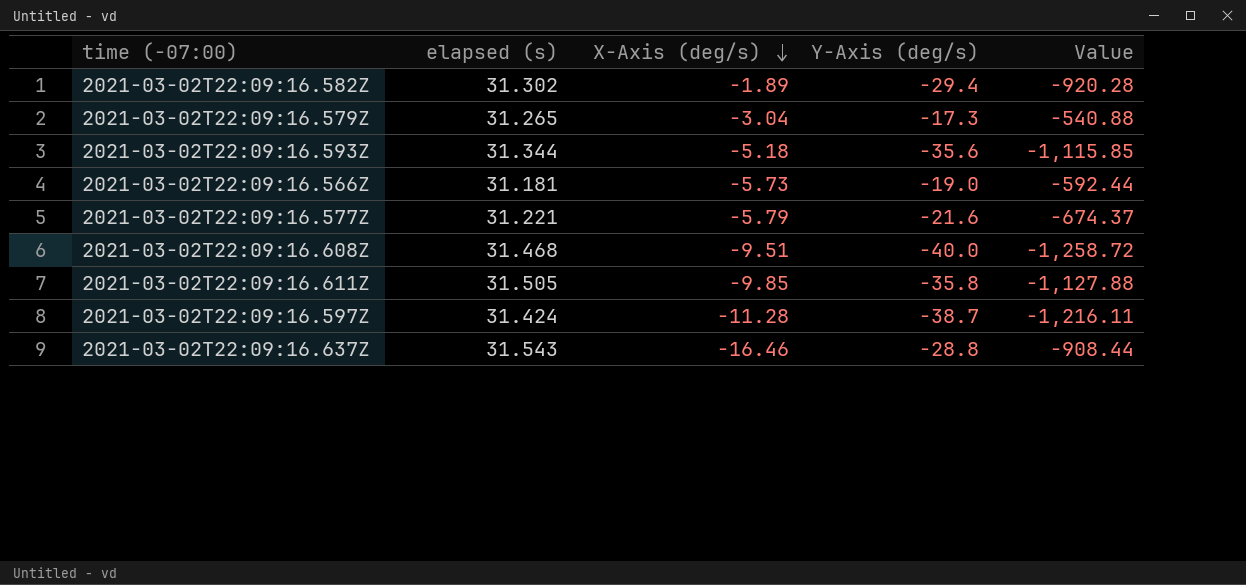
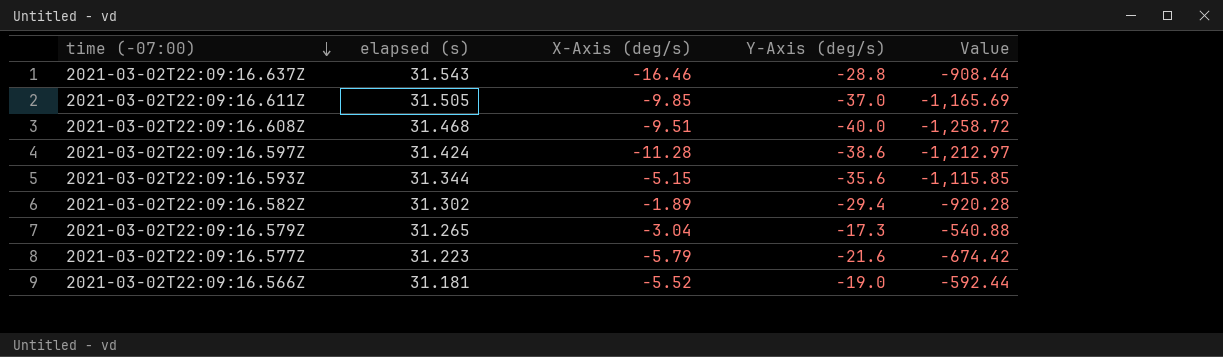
row order: X-Axis (deg/s) descending -> time (-07:00) descending
2021-03-02T22:09:16.611Z | Y-Axis (deg/s): -35.8 -> -37.0
2021-03-02T22:09:16.611Z | Value: -1,127.88 -> -1,165.69
2021-03-02T22:09:16.597Z | Y-Axis (deg/s): -38.7 -> -38.6
2021-03-02T22:09:16.597Z | Value: -1,216.11 -> -1,212.97
2021-03-02T22:09:16.593Z | X-Axis (deg/s): -5.18 -> -5.15
2021-03-02T22:09:16.577Z | elapsed (s): 31.221 -> 31.223
2021-03-02T22:09:16.577Z | Value: -674.37 -> -674.42
2021-03-02T22:09:16.566Z | X-Axis (deg/s): -5.73 -> -5.52

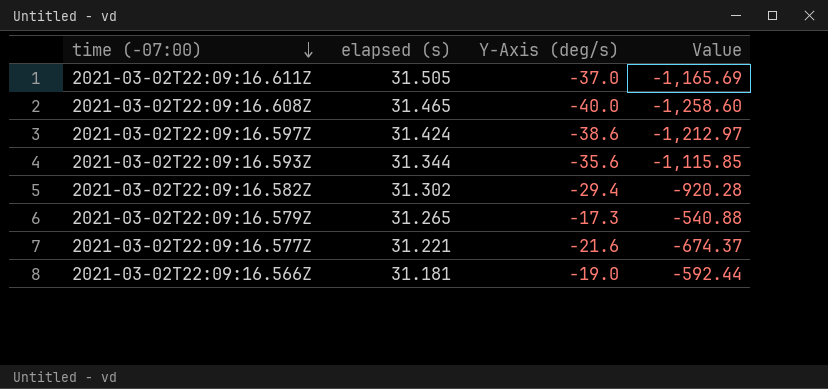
column X-Axis (deg/s) | position: 3 -> none
row 2021-03-02T22:09:16.637Z: 31.543 | -16.46 | -28.8 | -908.44 -> none
2021-03-02T22:09:16.608Z | elapsed (s): 31.468 -> 31.465
2021-03-02T22:09:16.608Z | Value: -1,258.72 -> -1,258.60
2021-03-02T22:09:16.577Z | elapsed (s): 31.223 -> 31.221
2021-03-02T22:09:16.577Z | Value: -674.42 -> -674.37

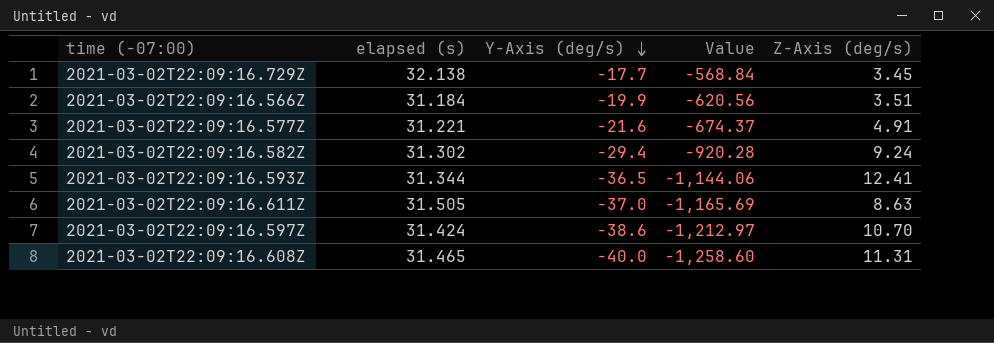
row order: time (-07:00) descending -> Y-Axis (deg/s) descending
column Z-Axis (deg/s) | position: none -> 5
row 2021-03-02T22:09:16.579Z: 31.265 | -17.3 | -540.88 -> none
row 2021-03-02T22:09:16.729Z: none -> 32.138 | -17.7 | -568.84 | 3.45
2021-03-02T22:09:16.566Z | elapsed (s): 31.181 -> 31.184
2021-03-02T22:09:16.566Z | Y-Axis (deg/s): -19.0 -> -19.9
2021-03-02T22:09:16.566Z | Value: -592.44 -> -620.56
2021-03-02T22:09:16.593Z | Y-Axis (deg/s): -35.6 -> -36.5
2021-03-02T22:09:16.593Z | Value: -1,115.85 -> -1,144.06

